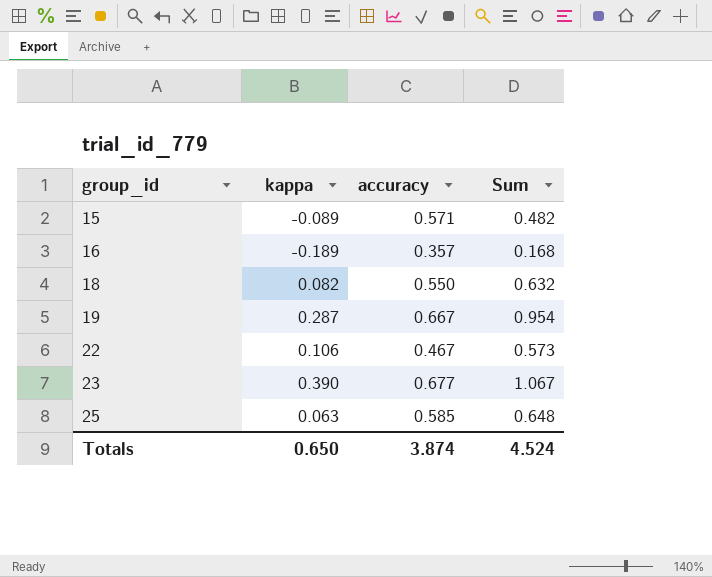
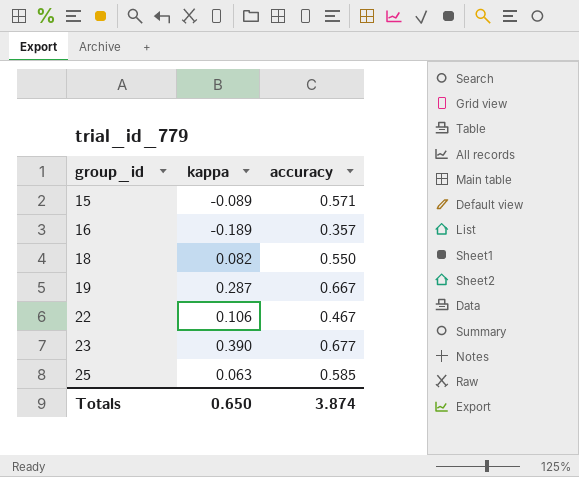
column Sum | formula: [kappa] + [accuracy] -> none

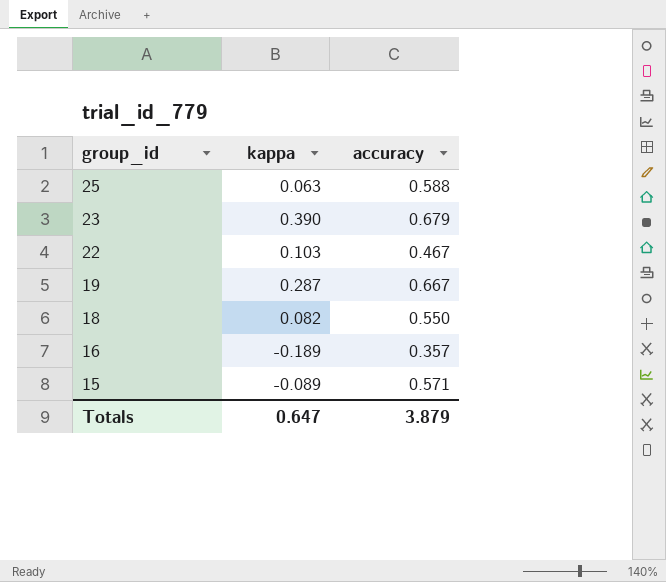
row order: group_id ascending -> group_id descending
25 | accuracy: 0.585 -> 0.588
23 | accuracy: 0.677 -> 0.679
22 | kappa: 0.106 -> 0.103
Totals | kappa: 0.650 -> 0.647
Totals | accuracy: 3.874 -> 3.879

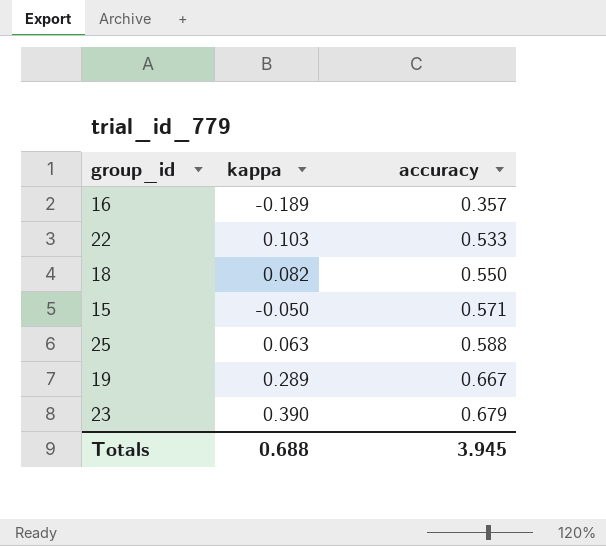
row order: group_id descending -> accuracy ascending
22 | accuracy: 0.467 -> 0.533
15 | kappa: -0.089 -> -0.050
19 | kappa: 0.287 -> 0.289
Totals | kappa: 0.647 -> 0.688
Totals | accuracy: 3.879 -> 3.945

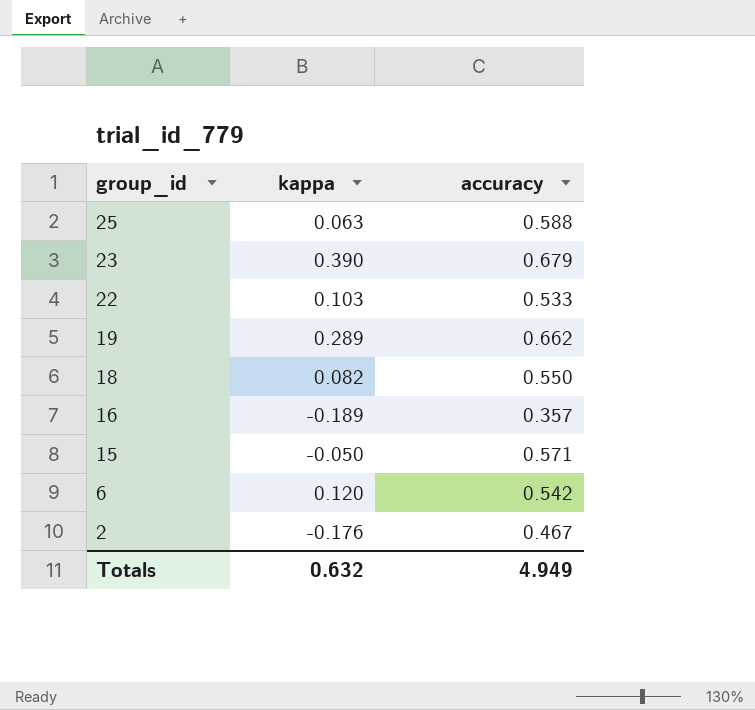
row order: accuracy ascending -> group_id descending
19 | accuracy: 0.667 -> 0.662
row 6: none -> 0.120 | 0.542
row 2: none -> -0.176 | 0.467
Totals | kappa: 0.688 -> 0.632
Totals | accuracy: 3.945 -> 4.949

